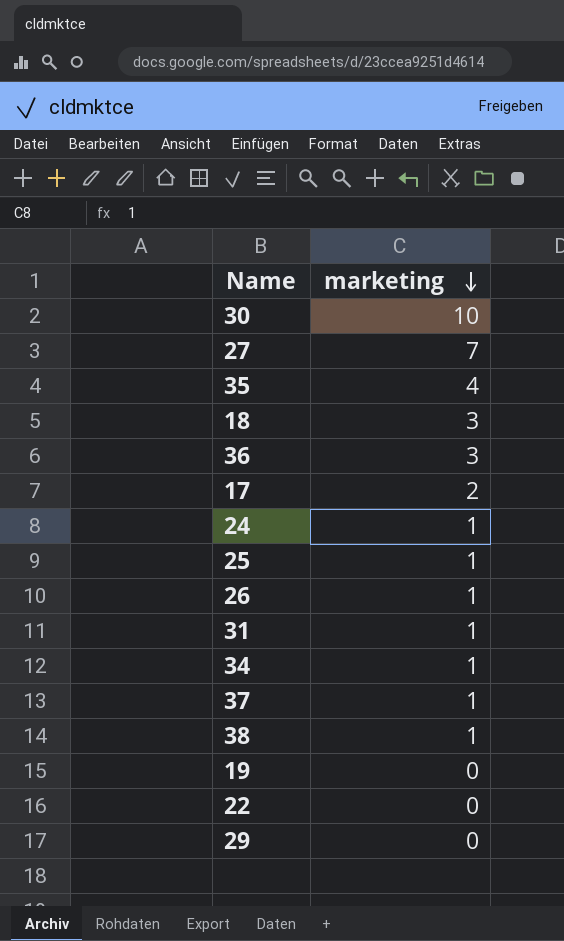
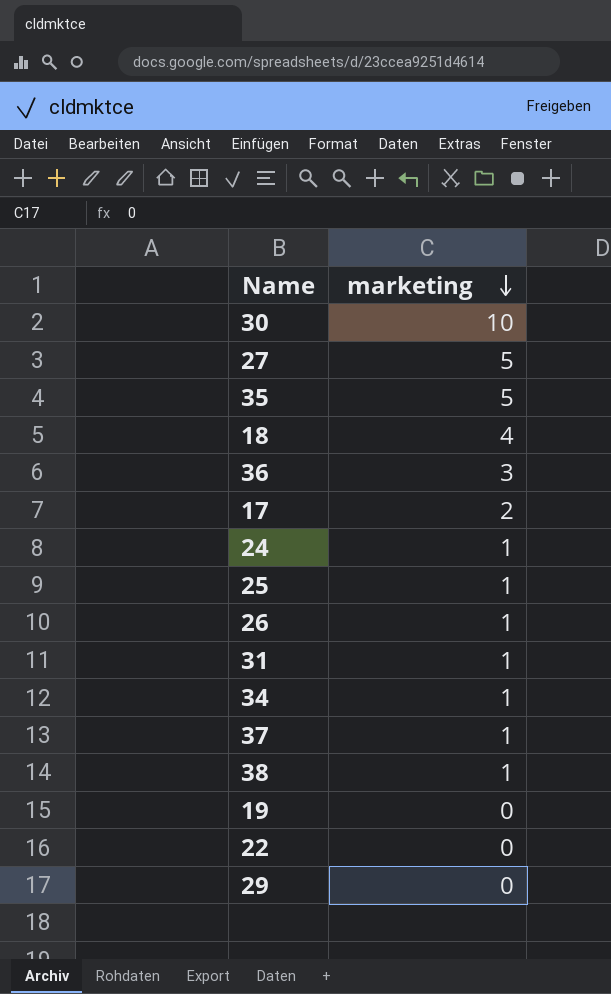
27 | marketing: 7 -> 5
35 | marketing: 4 -> 5
18 | marketing: 3 -> 4

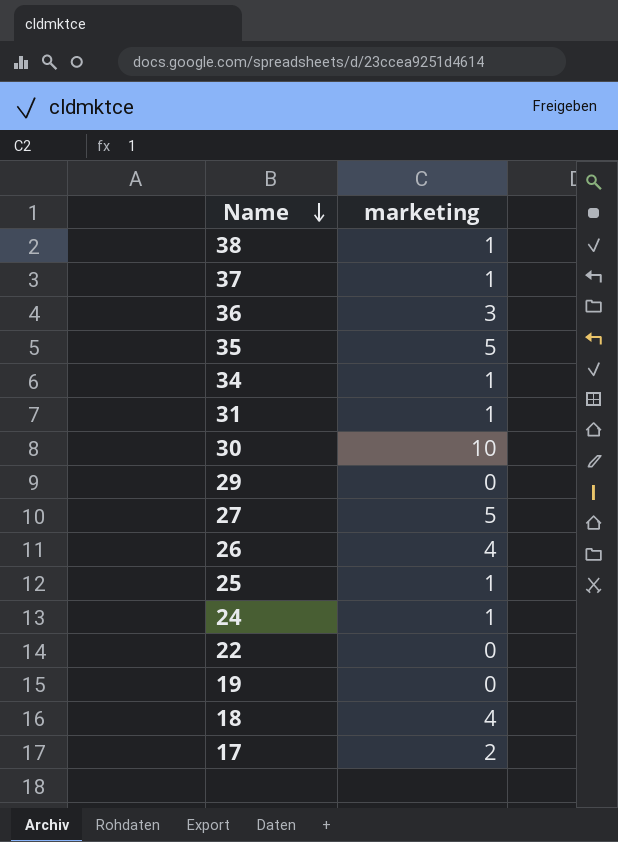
row order: marketing descending -> Name descending
26 | marketing: 1 -> 4

